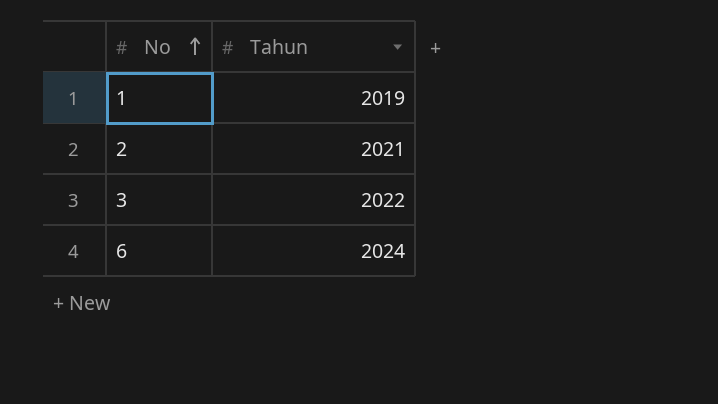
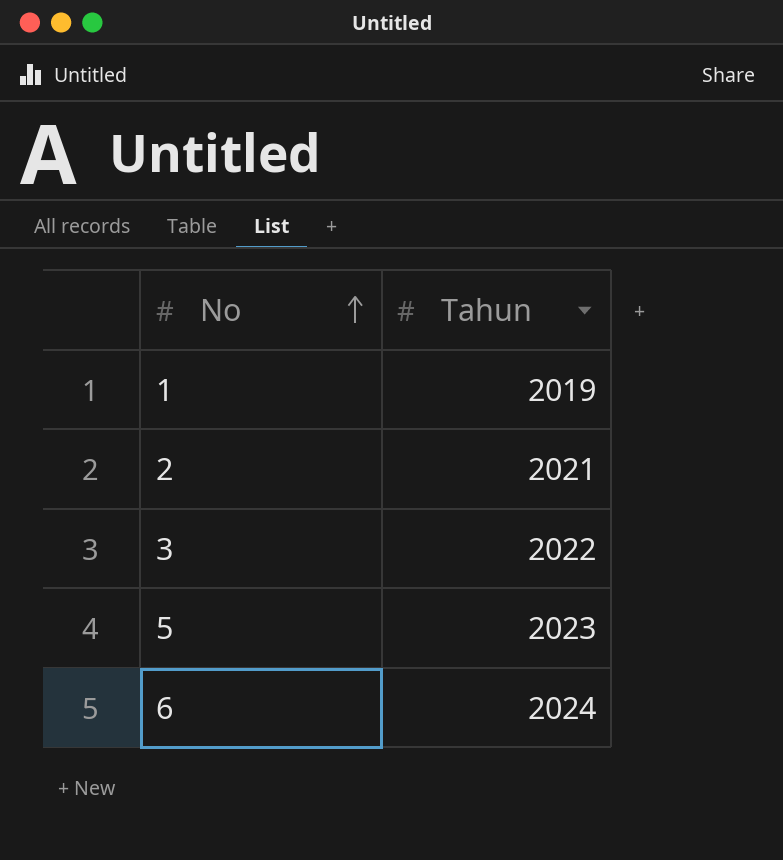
row 5: none -> 2023

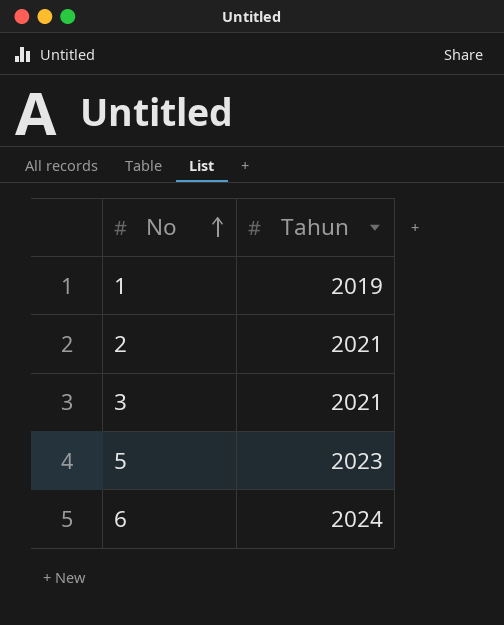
3 | Tahun: 2022 -> 2021

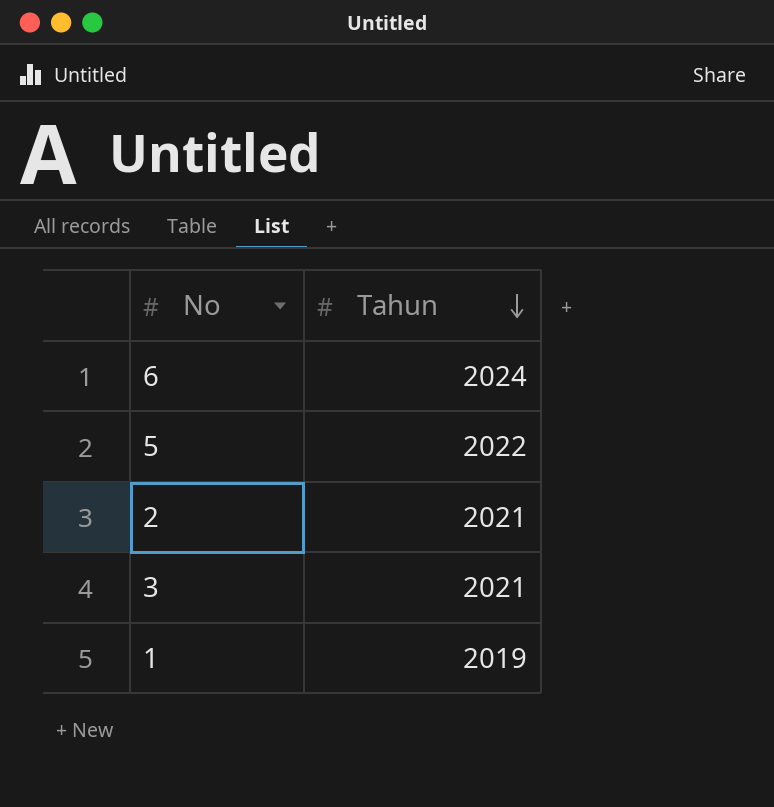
row order: No ascending -> Tahun descending
5 | Tahun: 2023 -> 2022

